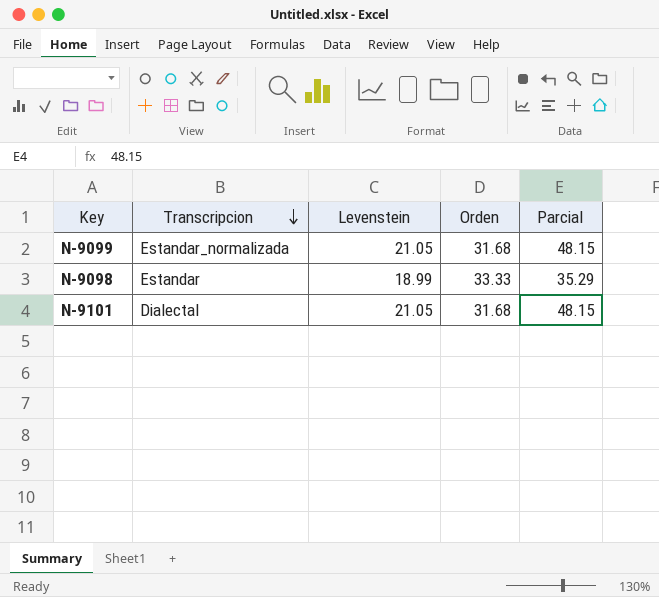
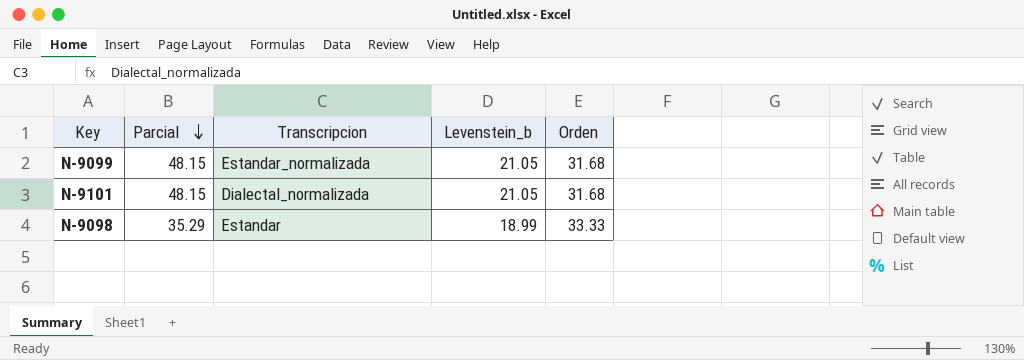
row order: Transcripcion descending -> Parcial descending
column Parcial | position: 5 -> 2
column name: Levenstein -> Levenstein_b
N-9101 | Transcripcion: Dialectal -> Dialectal_normalizada

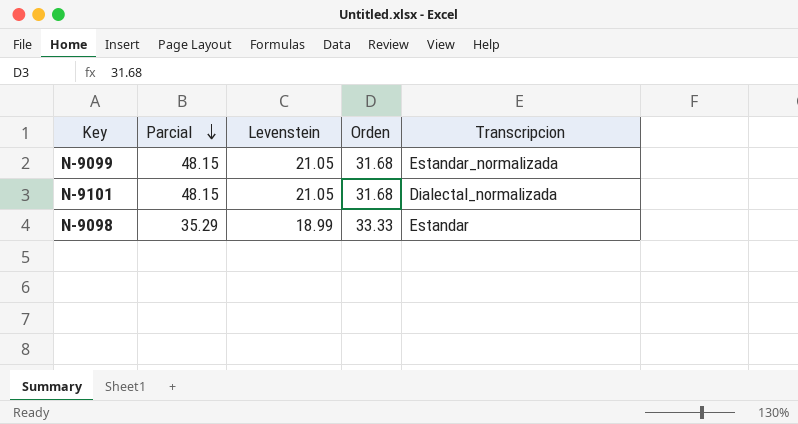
column name: Levenstein_b -> Levenstein
column Transcripcion | position: 3 -> 5

